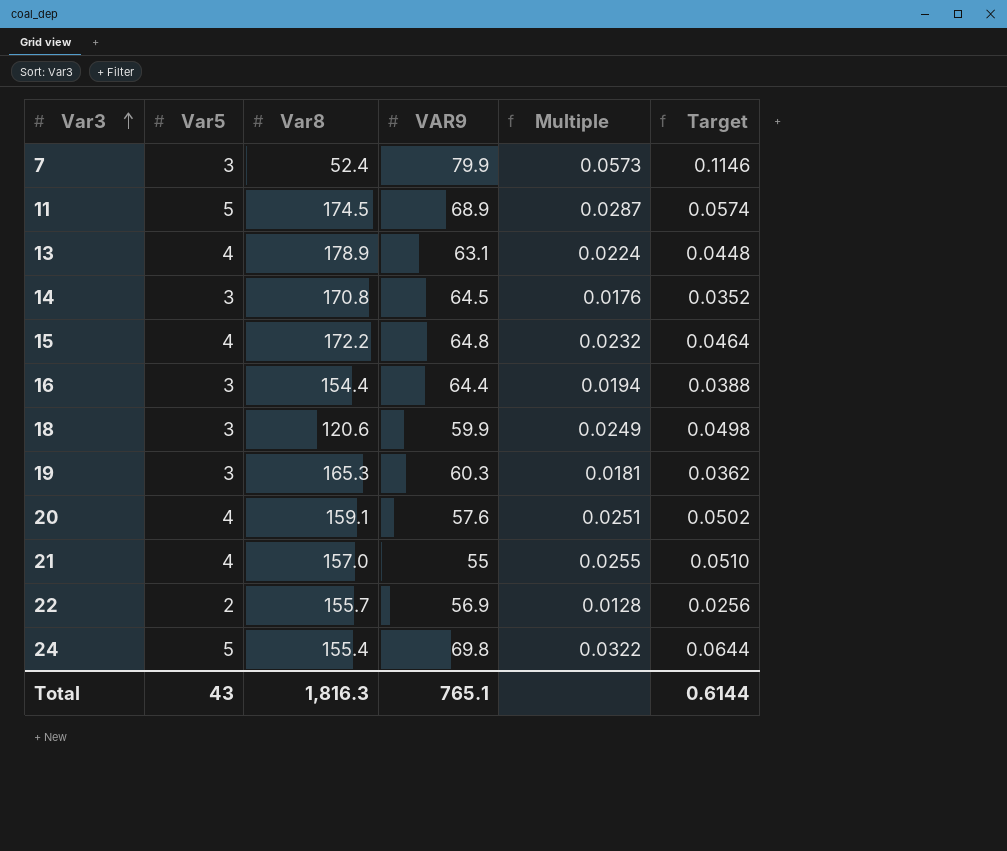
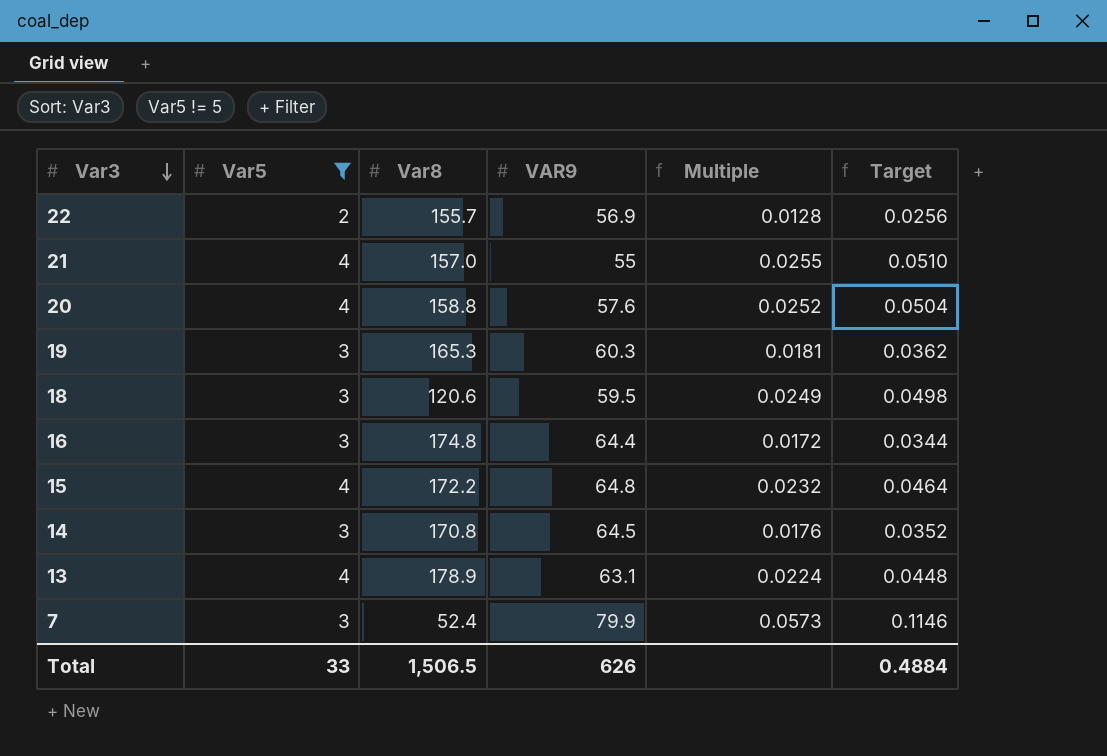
filter: none -> Var5 != 5
row order: Var3 ascending -> Var3 descending
20 | Var8: 159.1 -> 158.8
20 | Multiple: 0.0251 -> 0.0252
20 | Target: 0.0502 -> 0.0504
18 | VAR9: 59.9 -> 59.5
16 | Var8: 154.4 -> 174.8
16 | Multiple: 0.0194 -> 0.0172
16 | Target: 0.0388 -> 0.0344
Total | Var5: 43 -> 33
Total | Var8: 1,816.3 -> 1,506.5
Total | VAR9: 765.1 -> 626
Total | Target: 0.6144 -> 0.4884

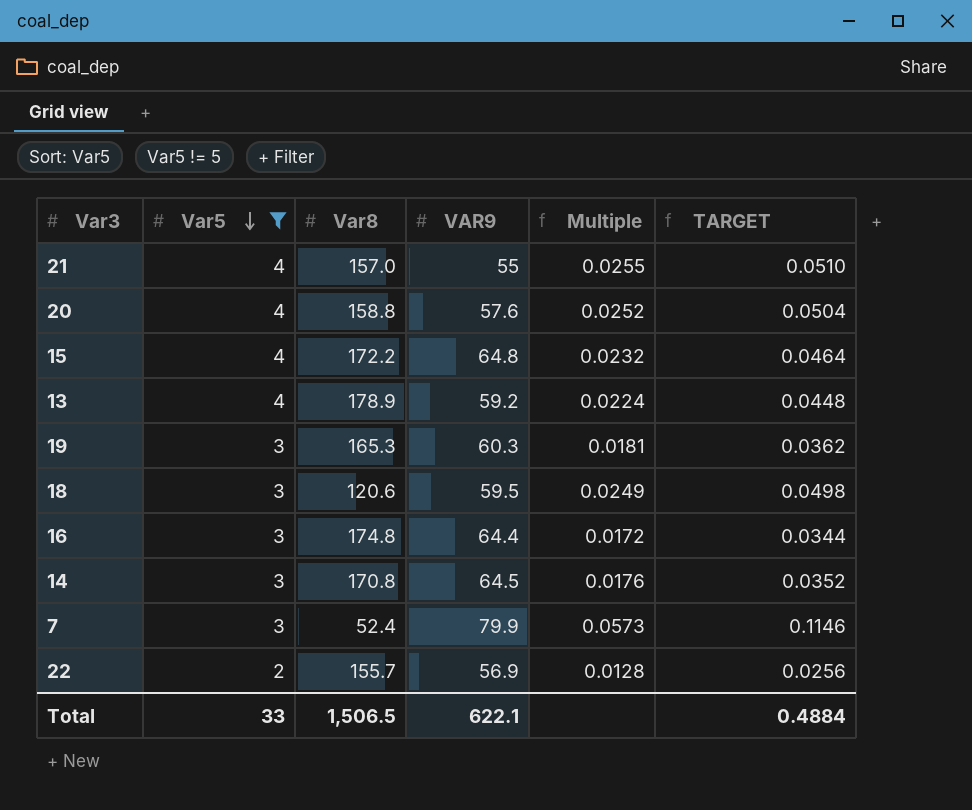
row order: Var3 descending -> Var5 descending
column name: Target -> TARGET
13 | VAR9: 63.1 -> 59.2
Total | VAR9: 626 -> 622.1

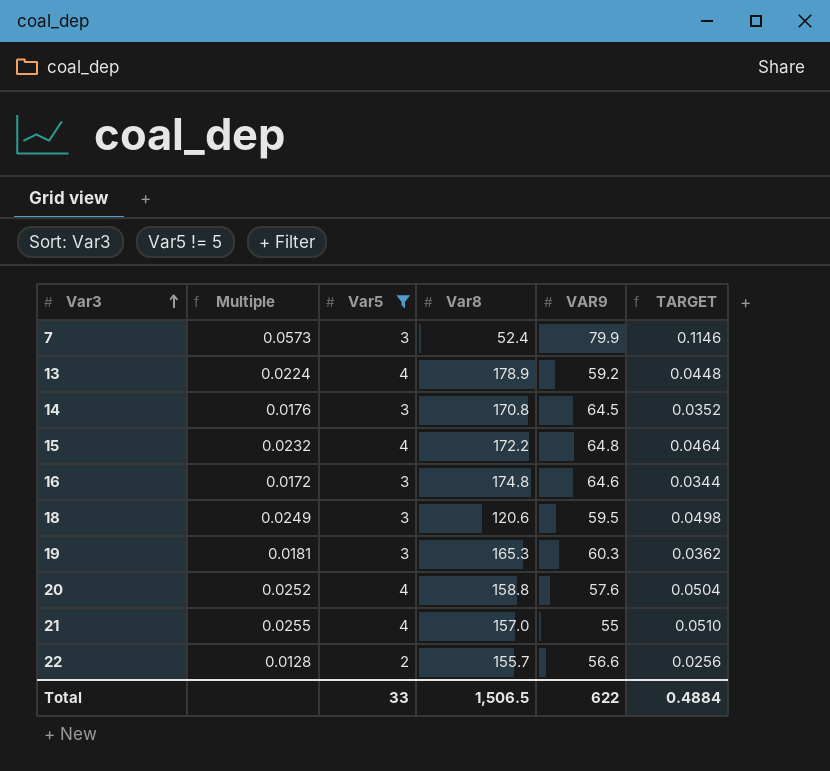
row order: Var5 descending -> Var3 ascending
column Multiple | position: 5 -> 2
16 | VAR9: 64.4 -> 64.6
22 | VAR9: 56.9 -> 56.6
Total | VAR9: 622.1 -> 622

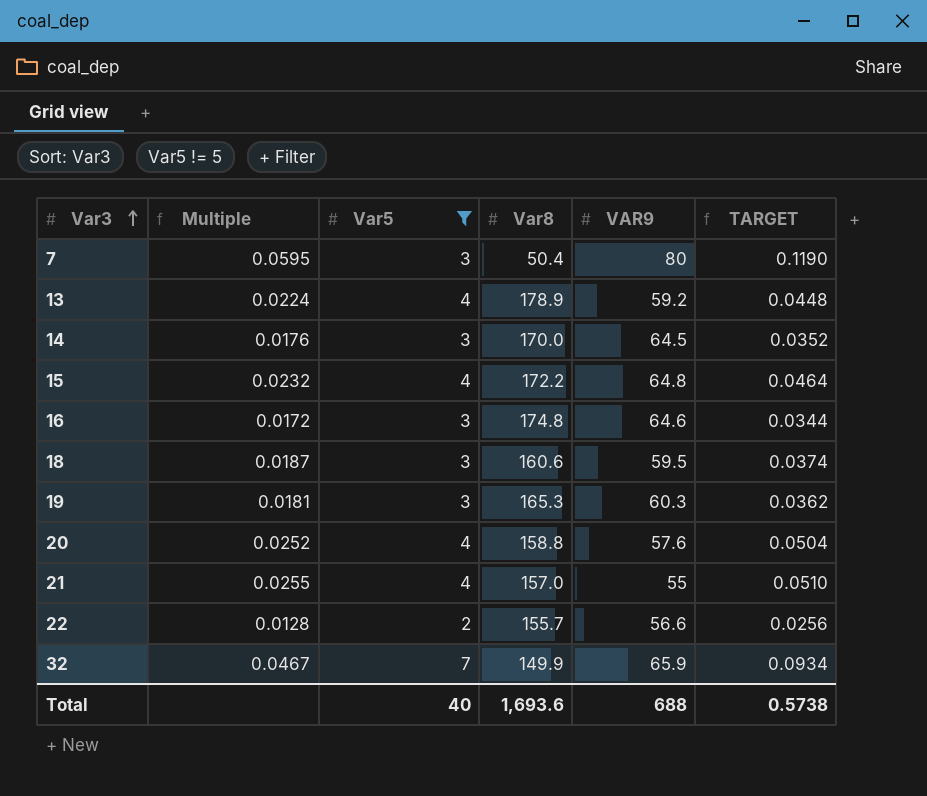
7 | Multiple: 0.0573 -> 0.0595
7 | Var8: 52.4 -> 50.4
7 | VAR9: 79.9 -> 80
7 | TARGET: 0.1146 -> 0.1190
14 | Var8: 170.8 -> 170.0
18 | Multiple: 0.0249 -> 0.0187
18 | Var8: 120.6 -> 160.6
18 | TARGET: 0.0498 -> 0.0374
row 32: none -> 0.0467 | 7 | 149.9 | 65.9 | 0.0934
Total | Var5: 33 -> 40
Total | Var8: 1,506.5 -> 1,693.6
Total | VAR9: 622 -> 688
Total | TARGET: 0.4884 -> 0.5738

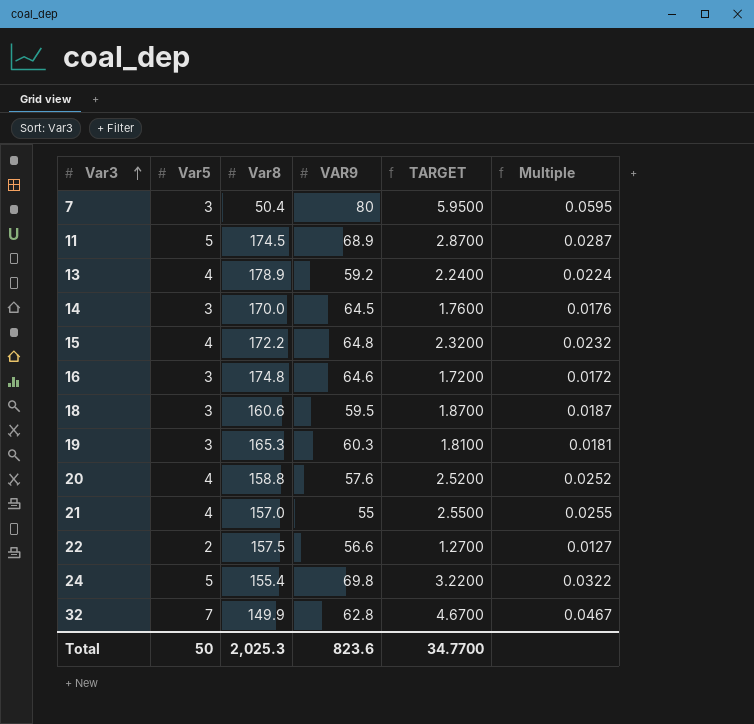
filter: Var5 != 5 -> none
column TARGET | formula: [Multiple] * 2 -> [Multiple] * 100
column Multiple | position: 2 -> 6
22 | Var8: 155.7 -> 157.5
22 | Multiple: 0.0128 -> 0.0127
32 | VAR9: 65.9 -> 62.8
Total | Var5: 40 -> 50
Total | Var8: 1,693.6 -> 2,025.3
Total | VAR9: 688 -> 823.6
Total | TARGET: 0.5738 -> 34.7700

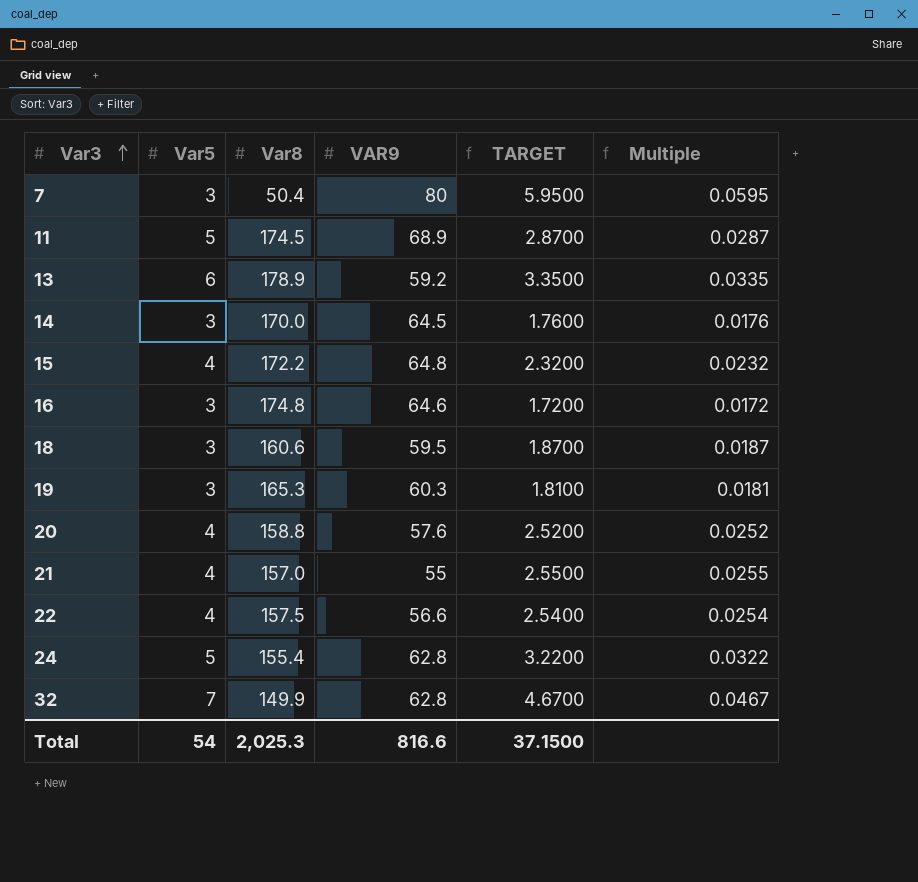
13 | Var5: 4 -> 6
13 | TARGET: 2.2400 -> 3.3500
13 | Multiple: 0.0224 -> 0.0335
22 | Var5: 2 -> 4
22 | TARGET: 1.2700 -> 2.5400
22 | Multiple: 0.0127 -> 0.0254
24 | VAR9: 69.8 -> 62.8
Total | Var5: 50 -> 54
Total | VAR9: 823.6 -> 816.6
Total | TARGET: 34.7700 -> 37.1500

